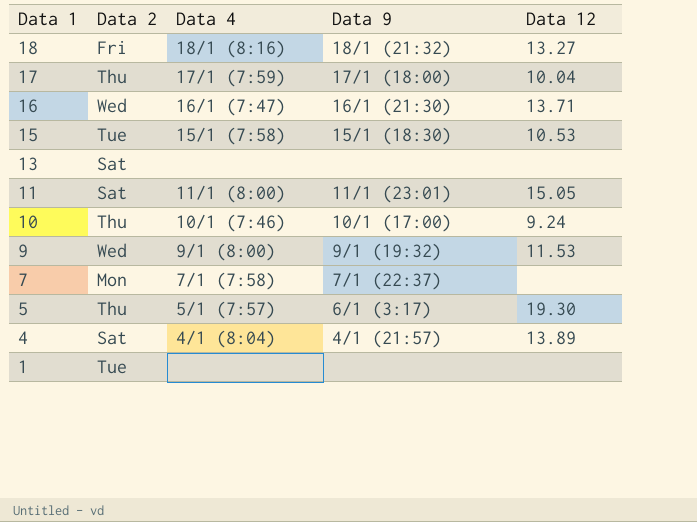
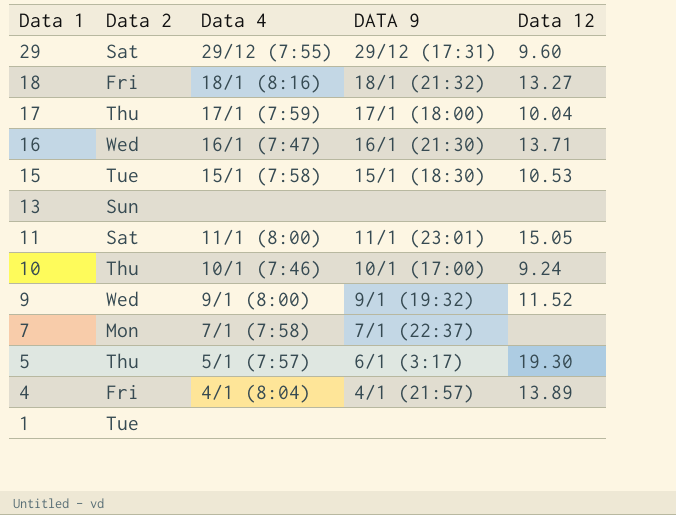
column name: Data 9 -> DATA 9
row 29: none -> Sat | 29/12 (7:55) | 29/12 (17:31) | 9.60
13 | Data 2: Sat -> Sun
9 | Data 12: 11.53 -> 11.52
4 | Data 2: Sat -> Fri

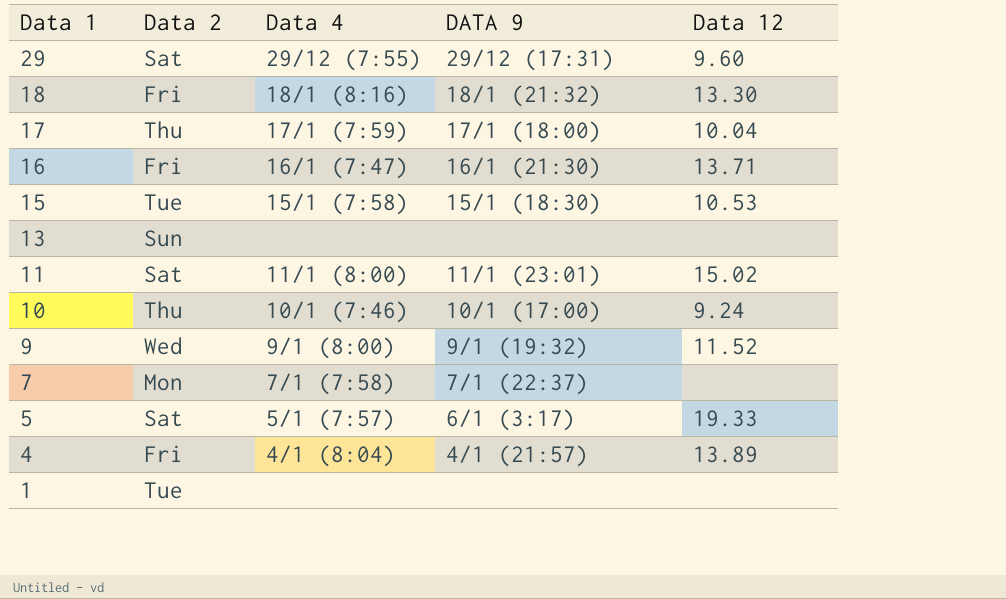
18 | Data 12: 13.27 -> 13.30
16 | Data 2: Wed -> Fri
11 | Data 12: 15.05 -> 15.02
5 | Data 2: Thu -> Sat
5 | Data 12: 19.30 -> 19.33

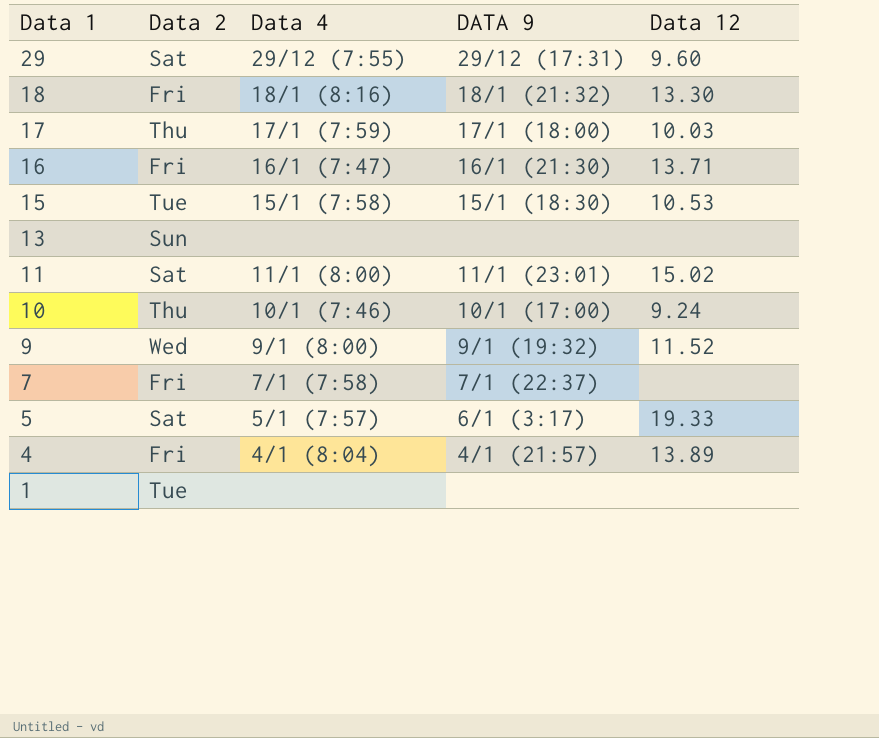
17 | Data 12: 10.04 -> 10.03
7 | Data 2: Mon -> Fri

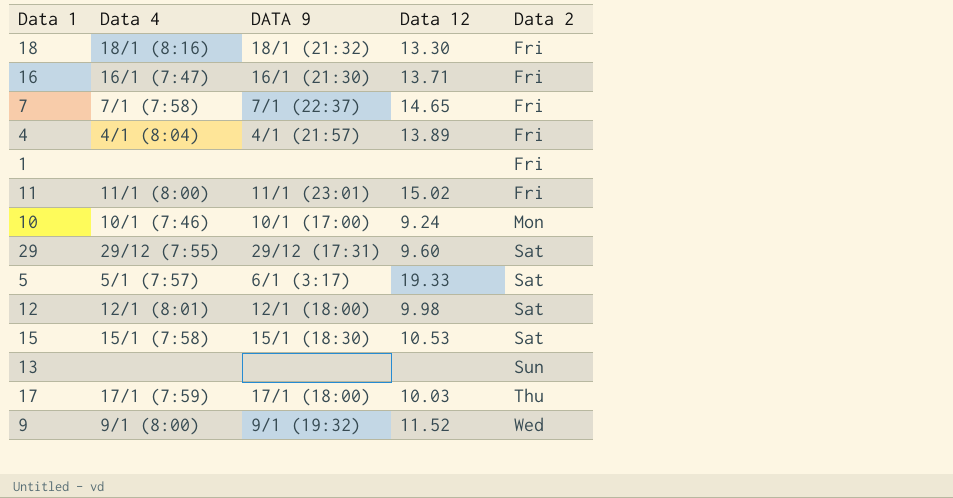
row order: Data 1 descending -> Data 2 ascending
column Data 2 | position: 2 -> 5
7 | Data 12: none -> 14.65
1 | Data 2: Tue -> Fri
11 | Data 2: Sat -> Fri
10 | Data 2: Thu -> Mon
row 12: none -> 12/1 (8:01) | 12/1 (18:00) | 9.98 | Sat
15 | Data 2: Tue -> Sat

